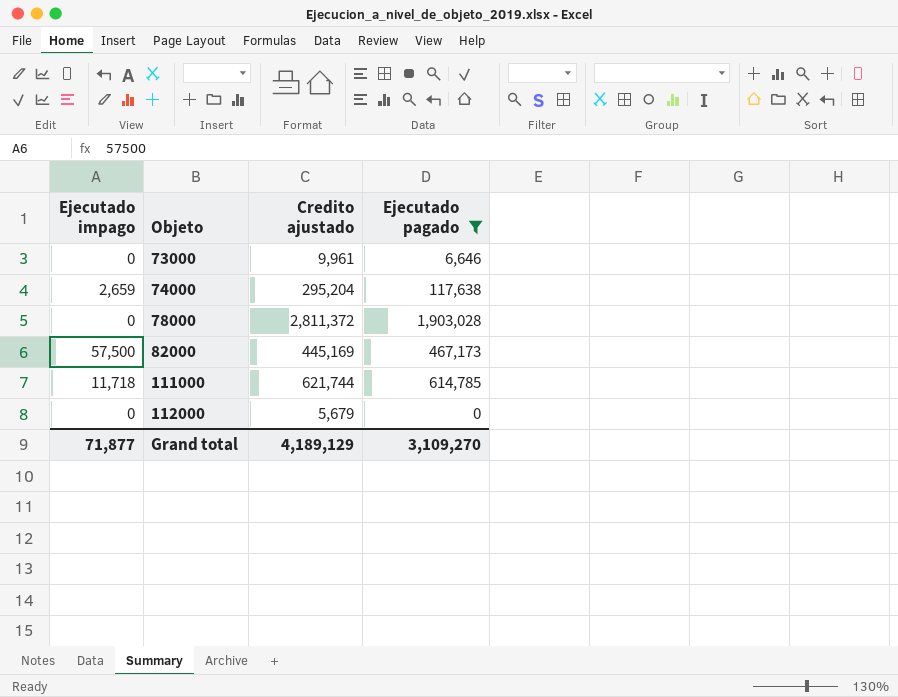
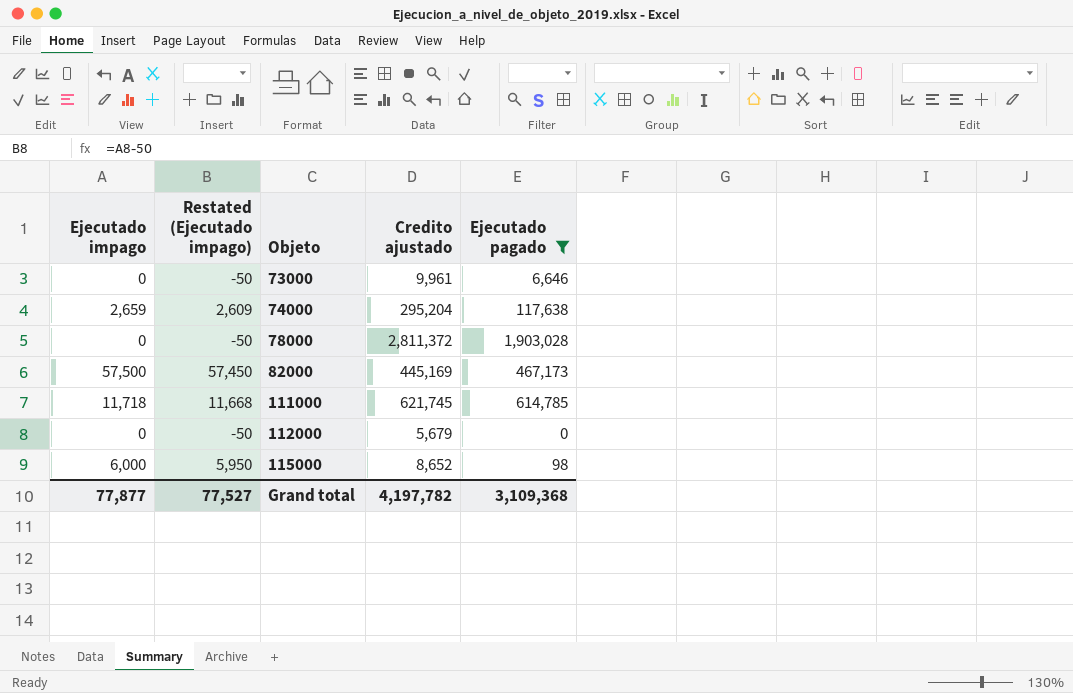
column Restated (Ejecutado impago) | formula: none -> [Ejecutado impago] - 50
111000 | Credito ajustado: 621,744 -> 621,745
row 115000: none -> 6,000 | 5,950 | 8,652 | 98
Grand total | Ejecutado impago: 71,877 -> 77,877
Grand total | Credito ajustado: 4,189,129 -> 4,197,782
Grand total | Ejecutado pagado: 3,109,270 -> 3,109,368

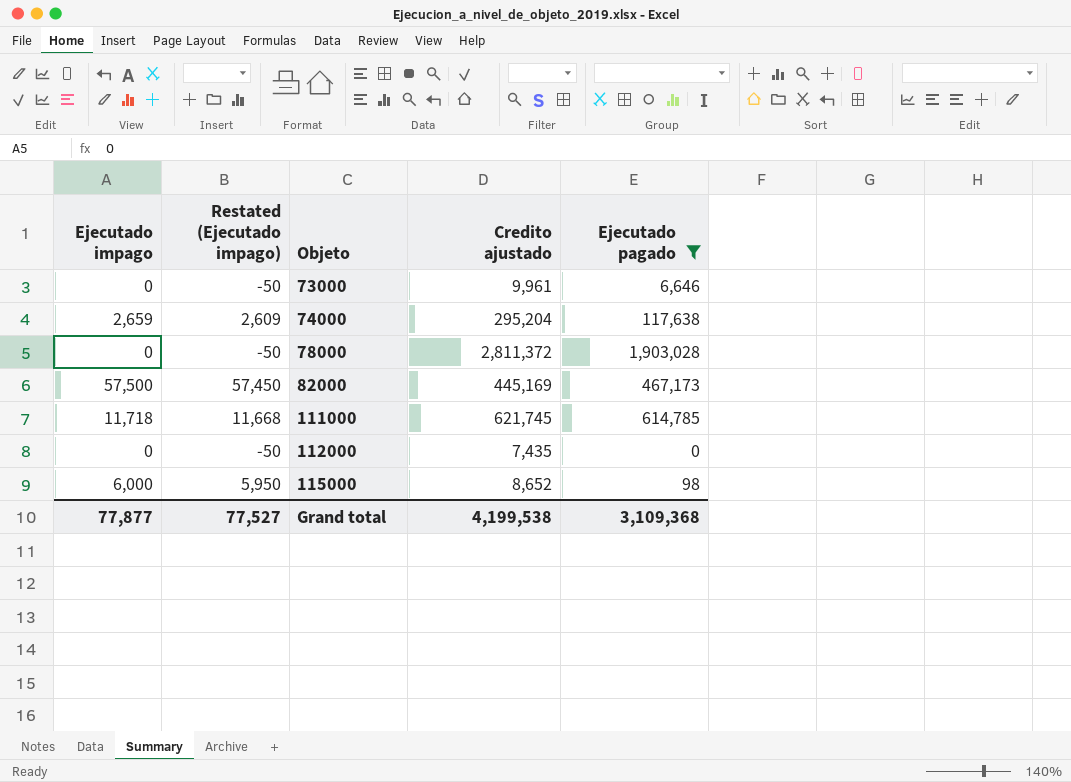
112000 | Credito ajustado: 5,679 -> 7,435
Grand total | Credito ajustado: 4,197,782 -> 4,199,538

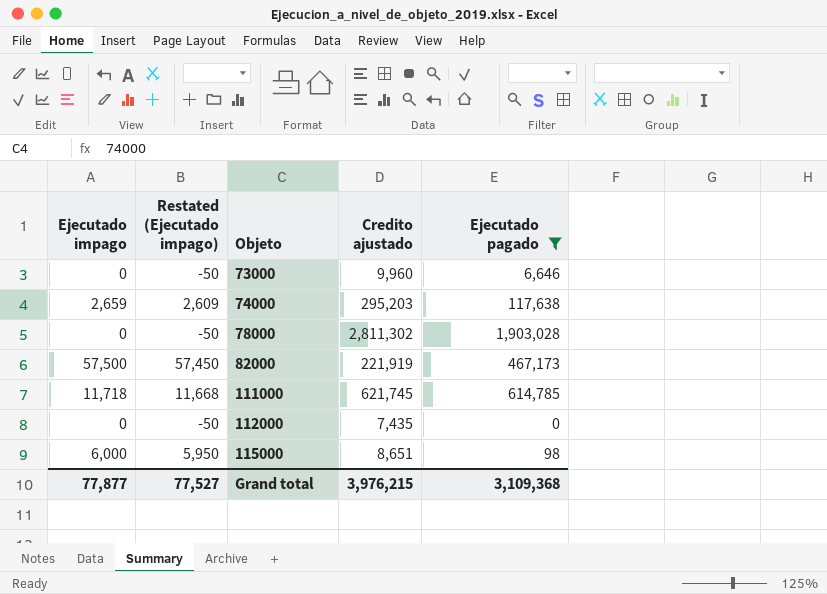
73000 | Credito ajustado: 9,961 -> 9,960
74000 | Credito ajustado: 295,204 -> 295,203
78000 | Credito ajustado: 2,811,372 -> 2,811,302
82000 | Credito ajustado: 445,169 -> 221,919
115000 | Credito ajustado: 8,652 -> 8,651
Grand total | Credito ajustado: 4,199,538 -> 3,976,215

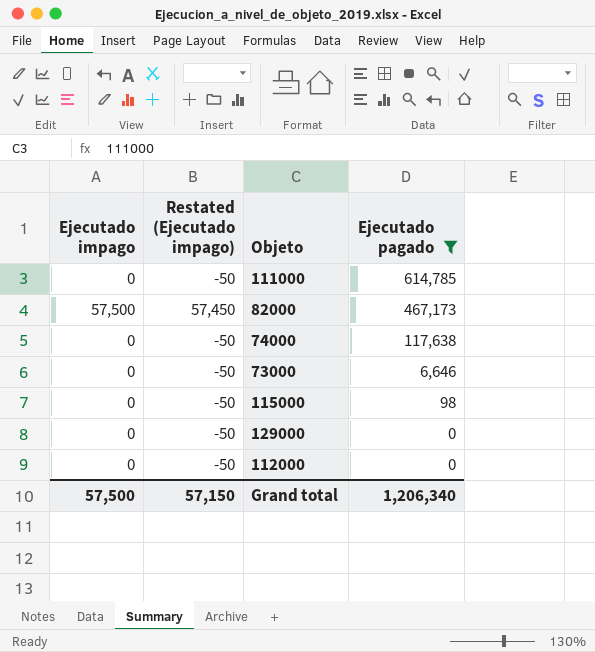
row order: Objeto ascending -> Ejecutado pagado descending
column Credito ajustado | position: 4 -> none
row 78000: 0 | -50 | 2,811,302 | 1,903,028 -> none
111000 | Ejecutado impago: 11,718 -> 0
111000 | Restated (Ejecutado impago): 11,668 -> -50
74000 | Ejecutado impago: 2,659 -> 0
74000 | Restated (Ejecutado impago): 2,609 -> -50
115000 | Ejecutado impago: 6,000 -> 0
115000 | Restated (Ejecutado impago): 5,950 -> -50
row 129000: none -> 0 | -50 | 0
Grand total | Ejecutado impago: 77,877 -> 57,500
Grand total | Restated (Ejecutado impago): 77,527 -> 57,150
Grand total | Ejecutado pagado: 3,109,368 -> 1,206,340

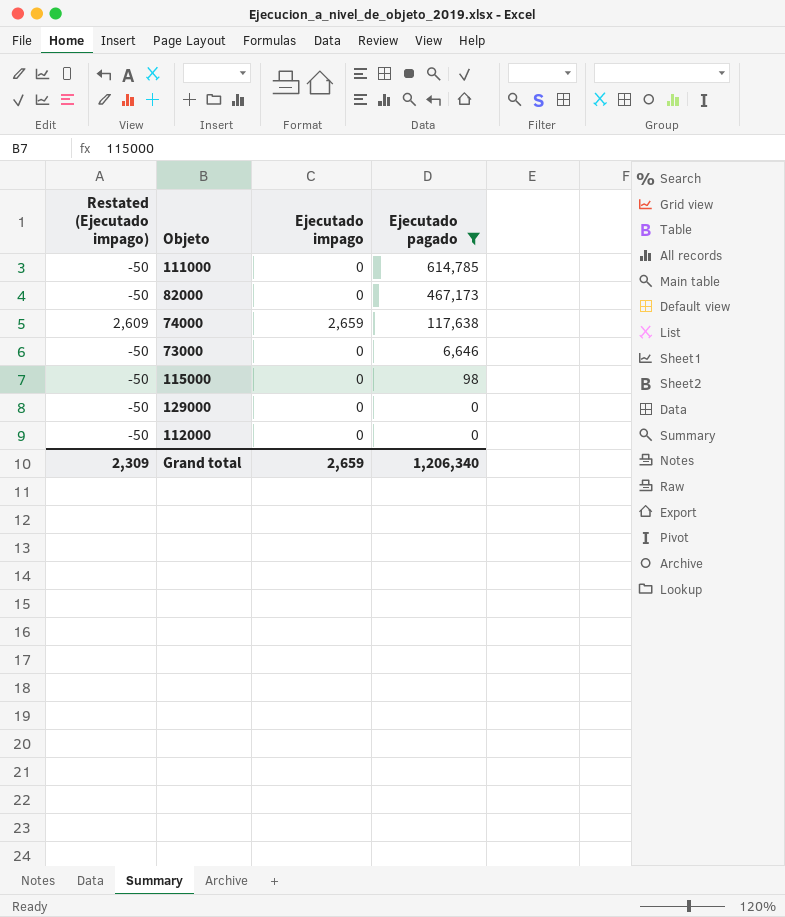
column Ejecutado impago | position: 1 -> 3
82000 | Restated (Ejecutado impago): 57,450 -> -50
82000 | Ejecutado impago: 57,500 -> 0
74000 | Restated (Ejecutado impago): -50 -> 2,609
74000 | Ejecutado impago: 0 -> 2,659
Grand total | Restated (Ejecutado impago): 57,150 -> 2,309
Grand total | Ejecutado impago: 57,500 -> 2,659

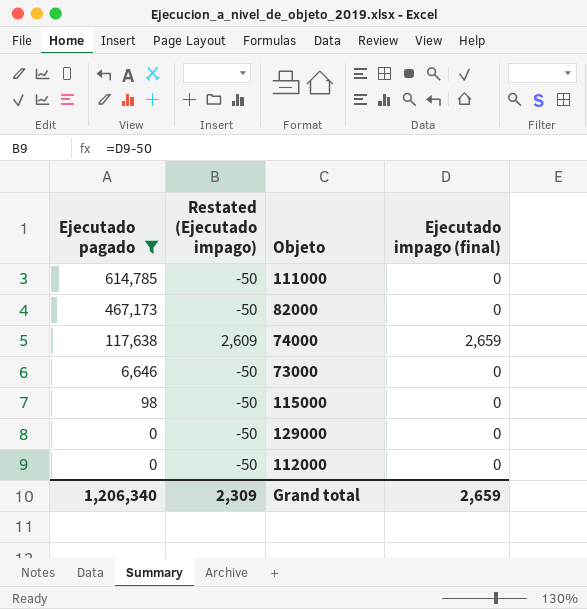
column Ejecutado pagado | position: 4 -> 1
column name: Ejecutado impago -> Ejecutado impago (final)

